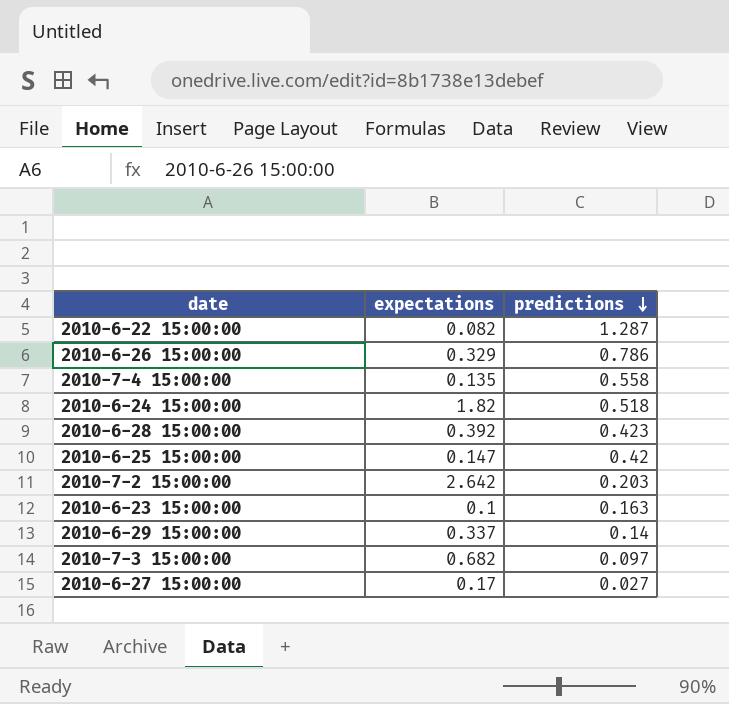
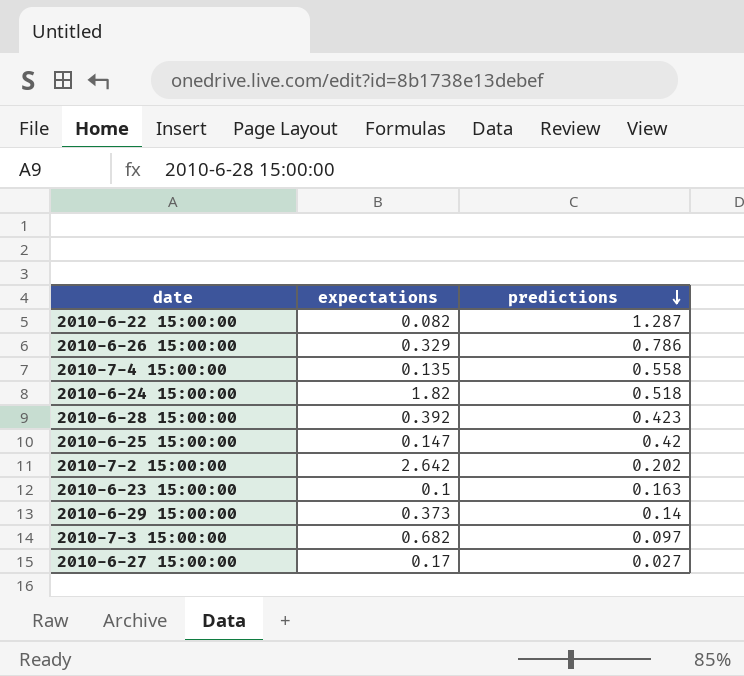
2010-7-2 15:00:00 | predictions: 0.203 -> 0.202
2010-6-29 15:00:00 | expectations: 0.337 -> 0.373

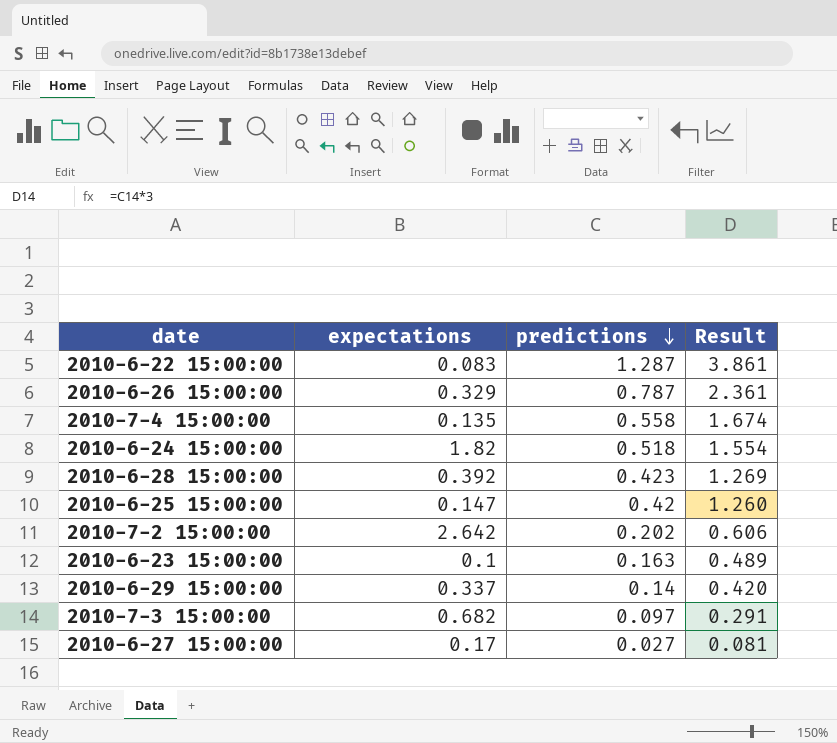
column Result | formula: none -> [predictions] * 3
2010-6-22 15:00:00 | expectations: 0.082 -> 0.083
2010-6-26 15:00:00 | predictions: 0.786 -> 0.787
2010-6-29 15:00:00 | expectations: 0.373 -> 0.337

